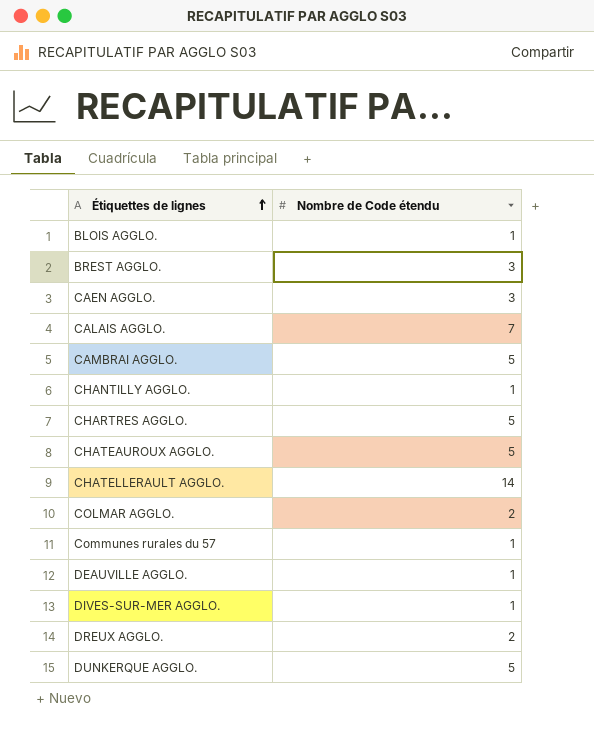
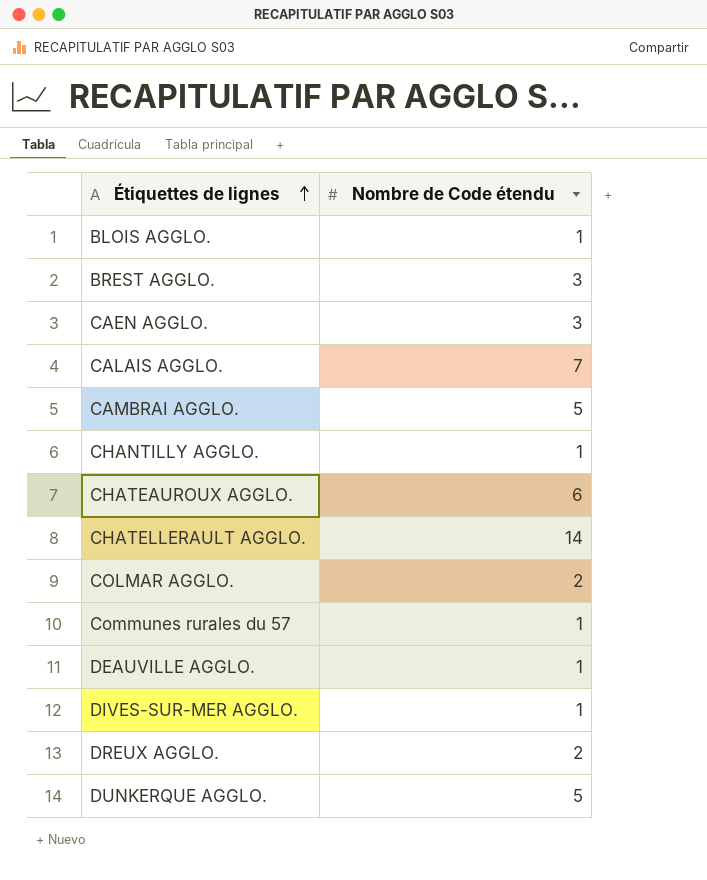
row CHARTRES AGGLO.: 5 -> none
CHATEAUROUX AGGLO. | Nombre de Code étendu: 5 -> 6

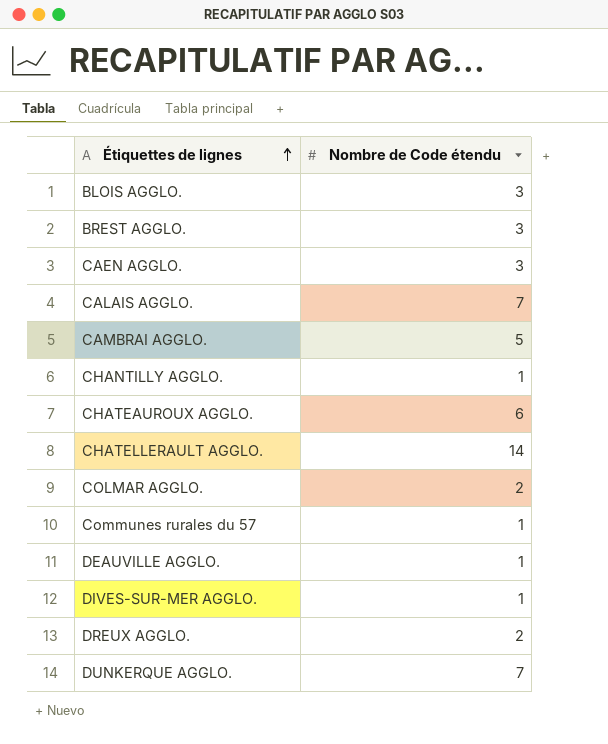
BLOIS AGGLO. | Nombre de Code étendu: 1 -> 3
DUNKERQUE AGGLO. | Nombre de Code étendu: 5 -> 7

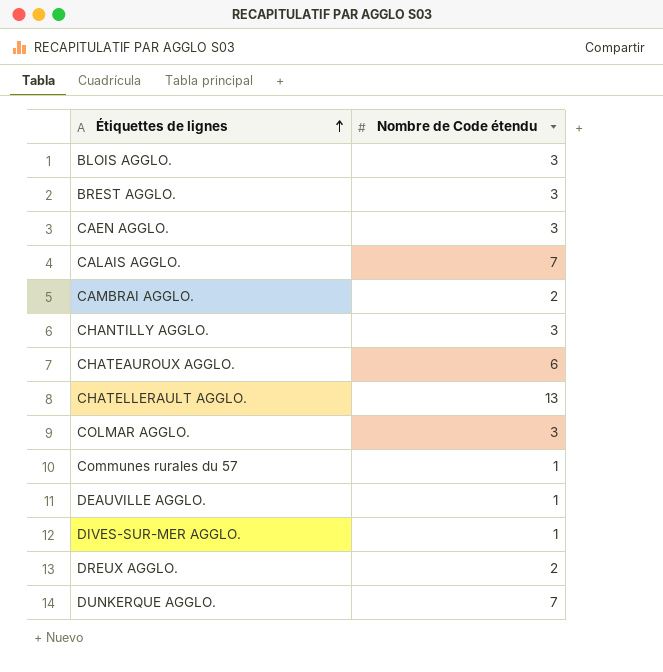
CAMBRAI AGGLO. | Nombre de Code étendu: 5 -> 2
CHANTILLY AGGLO. | Nombre de Code étendu: 1 -> 3
CHATELLERAULT AGGLO. | Nombre de Code étendu: 14 -> 13
COLMAR AGGLO. | Nombre de Code étendu: 2 -> 3

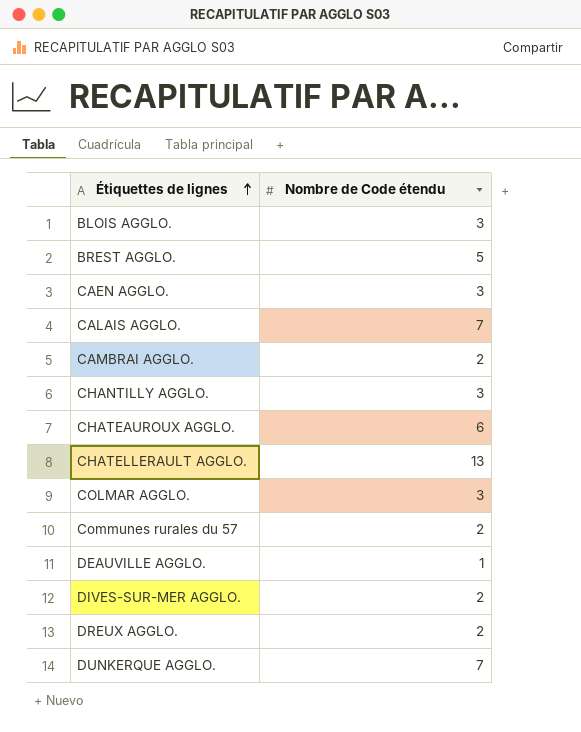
BREST AGGLO. | Nombre de Code étendu: 3 -> 5
Communes rurales du 57 | Nombre de Code étendu: 1 -> 2
DIVES-SUR-MER AGGLO. | Nombre de Code étendu: 1 -> 2

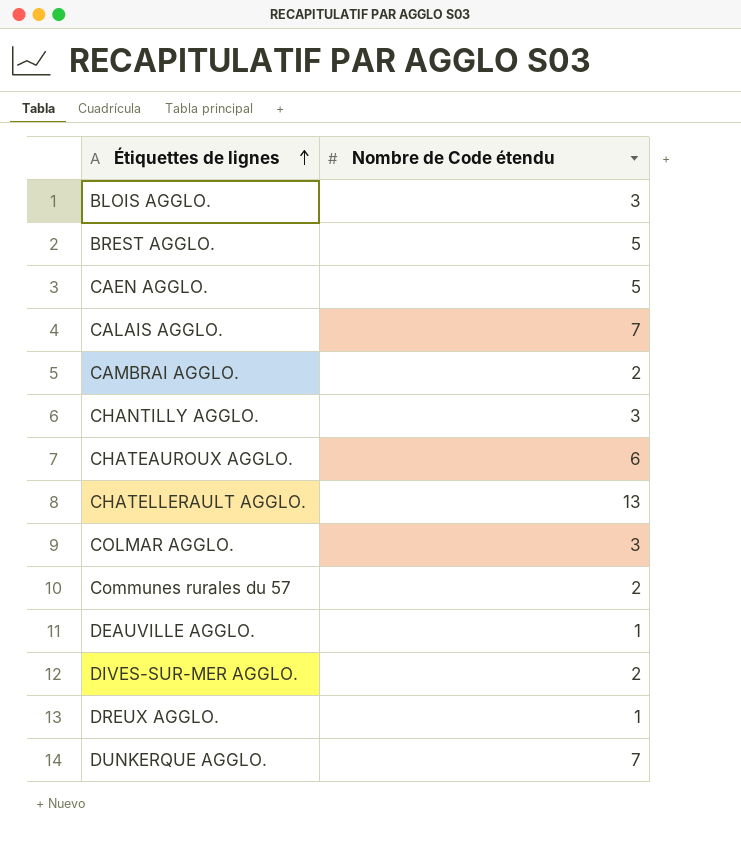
CAEN AGGLO. | Nombre de Code étendu: 3 -> 5
DREUX AGGLO. | Nombre de Code étendu: 2 -> 1

